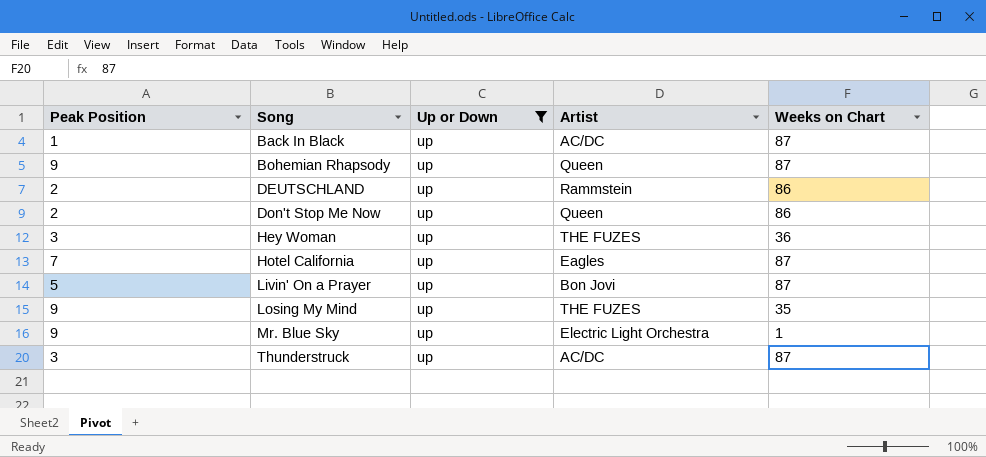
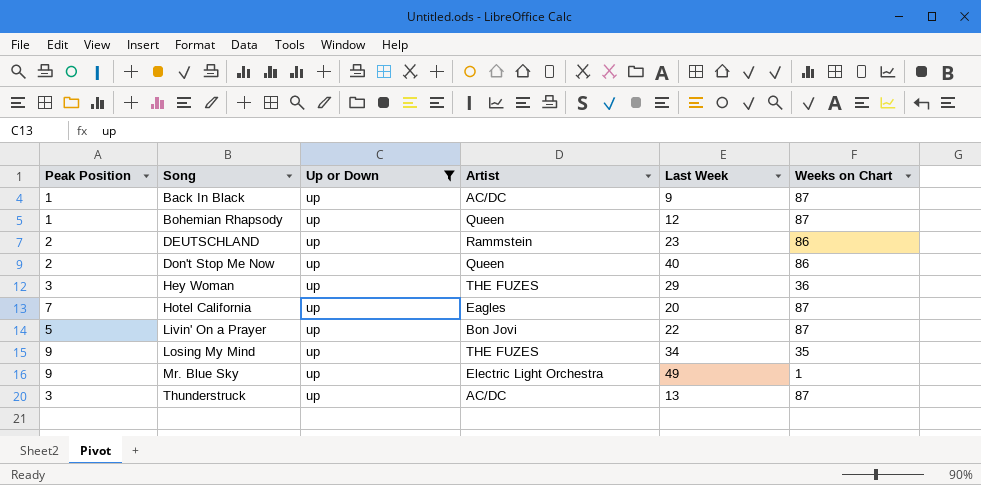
column Last Week | position: none -> 5
Bohemian Rhapsody | Peak Position: 9 -> 1

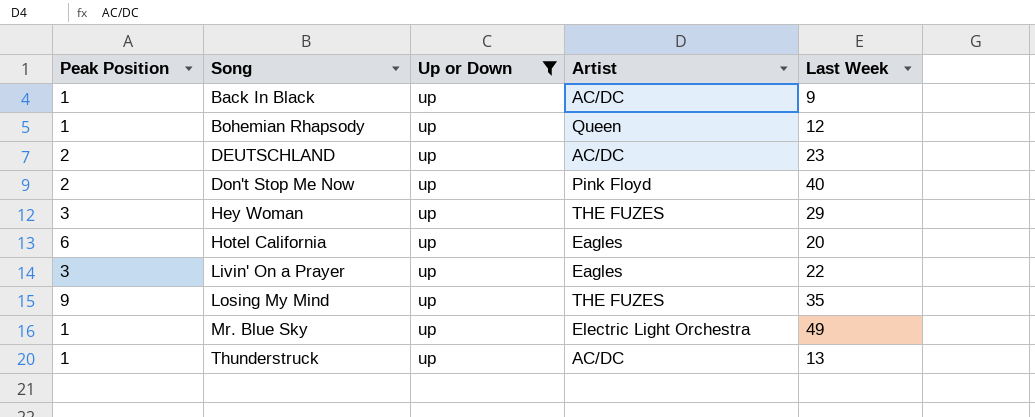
column Weeks on Chart | position: 6 -> none
DEUTSCHLAND | Artist: Rammstein -> AC/DC
Don't Stop Me Now | Artist: Queen -> Pink Floyd
Hotel California | Peak Position: 7 -> 6
Livin' On a Prayer | Peak Position: 5 -> 3
Livin' On a Prayer | Artist: Bon Jovi -> Eagles
Losing My Mind | Last Week: 34 -> 35
Mr. Blue Sky | Peak Position: 9 -> 1
Thunderstruck | Peak Position: 3 -> 1

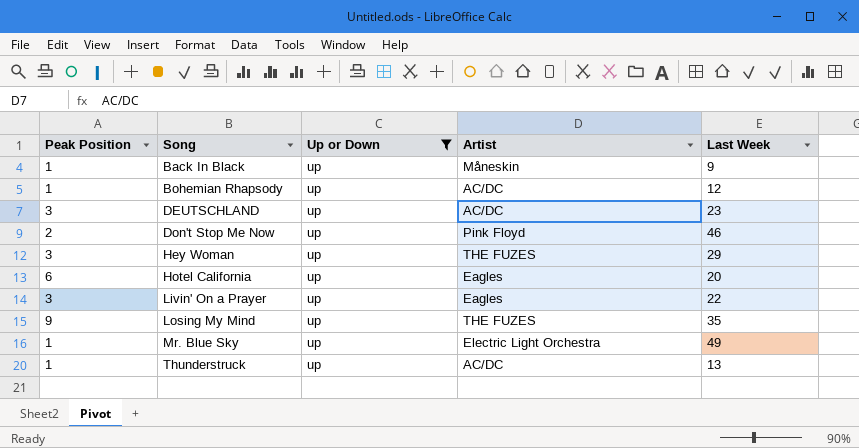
Back In Black | Artist: AC/DC -> Måneskin
Bohemian Rhapsody | Artist: Queen -> AC/DC
DEUTSCHLAND | Peak Position: 2 -> 3
Don't Stop Me Now | Last Week: 40 -> 46

